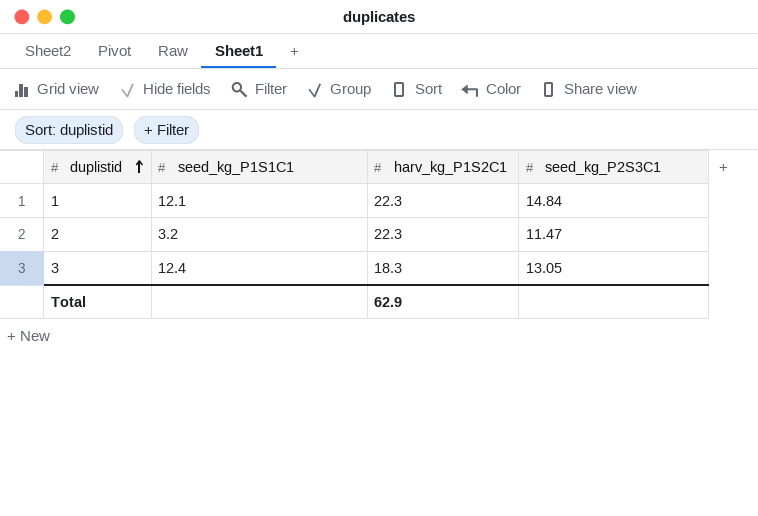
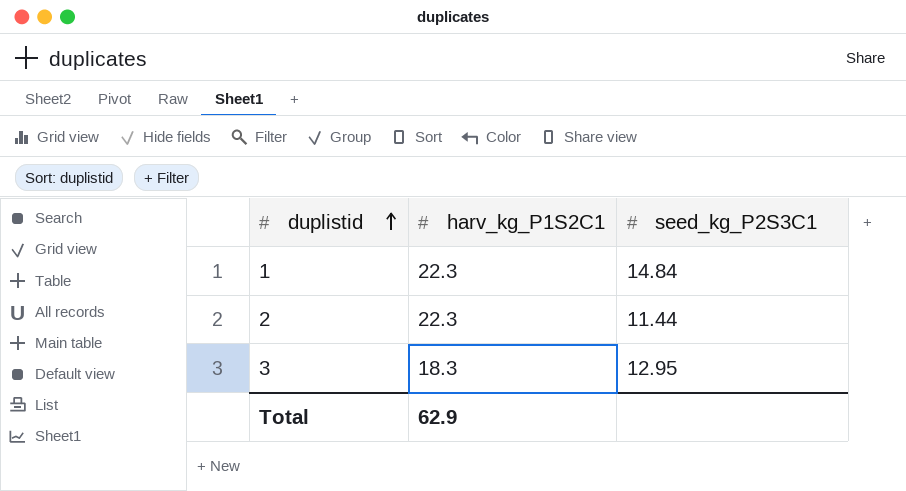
column seed_kg_P1S1C1 | position: 2 -> none
2 | seed_kg_P2S3C1: 11.47 -> 11.44
3 | seed_kg_P2S3C1: 13.05 -> 12.95

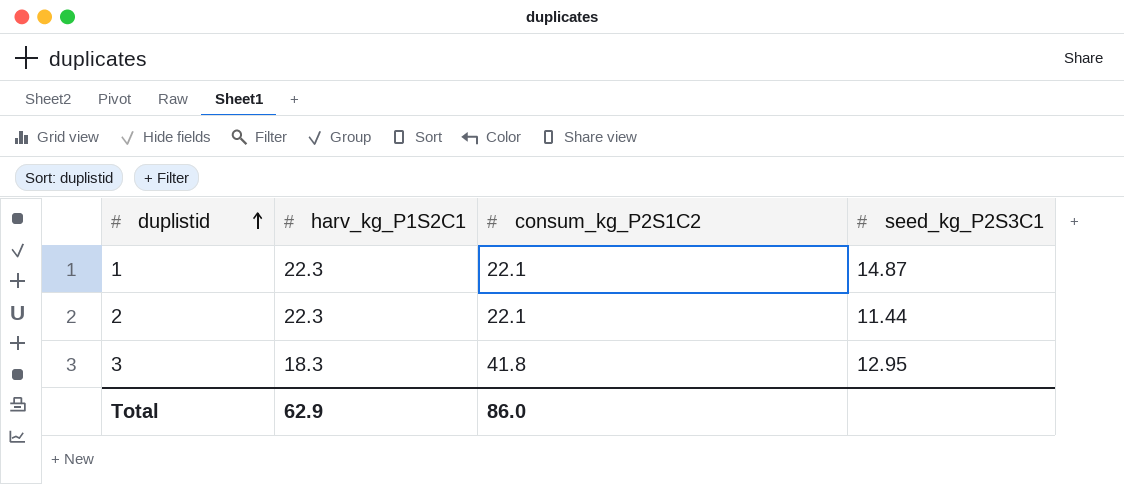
column consum_kg_P2S1C2 | position: none -> 3
1 | seed_kg_P2S3C1: 14.84 -> 14.87

